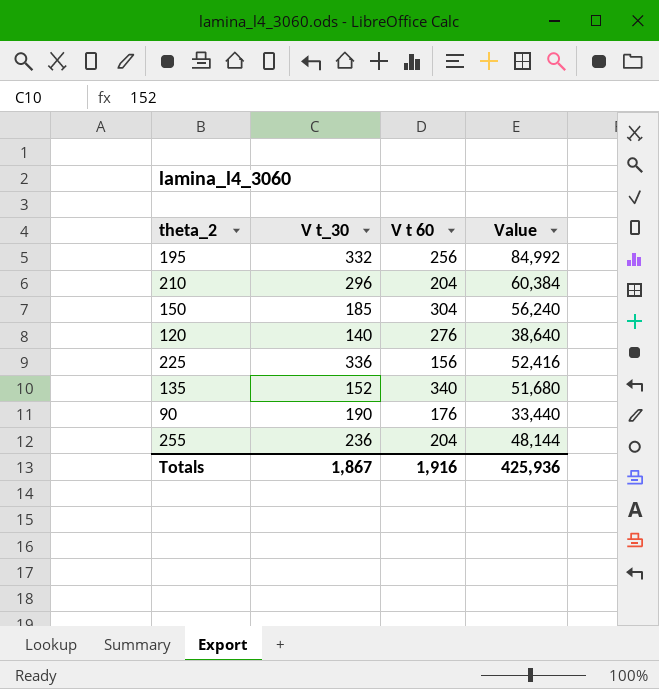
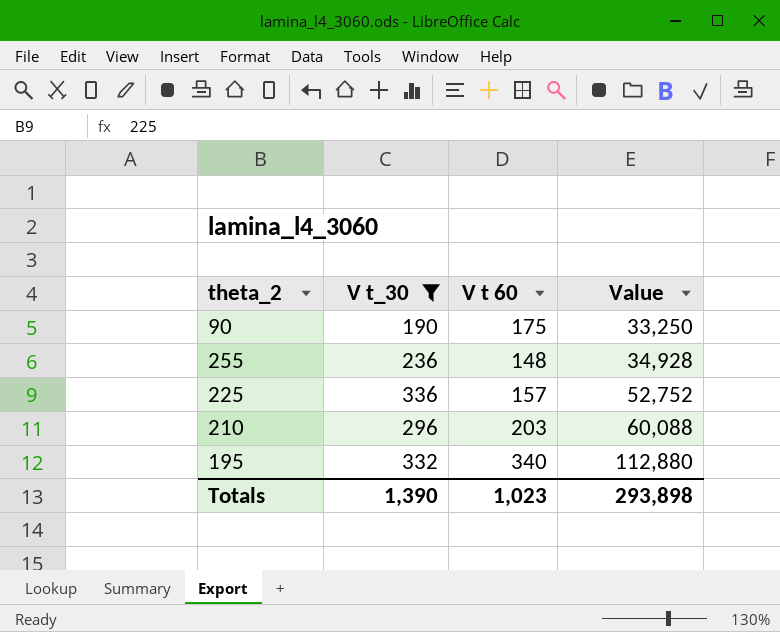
filter: none -> V t_30 >= 190
row order: none -> Value ascending
90 | V t 60: 176 -> 175
90 | Value: 33,440 -> 33,250
255 | V t 60: 204 -> 148
255 | Value: 48,144 -> 34,928
225 | V t 60: 156 -> 157
225 | Value: 52,416 -> 52,752
210 | V t 60: 204 -> 203
210 | Value: 60,384 -> 60,088
195 | V t 60: 256 -> 340
195 | Value: 84,992 -> 112,880
Totals | V t_30: 1,867 -> 1,390
Totals | V t 60: 1,916 -> 1,023
Totals | Value: 425,936 -> 293,898

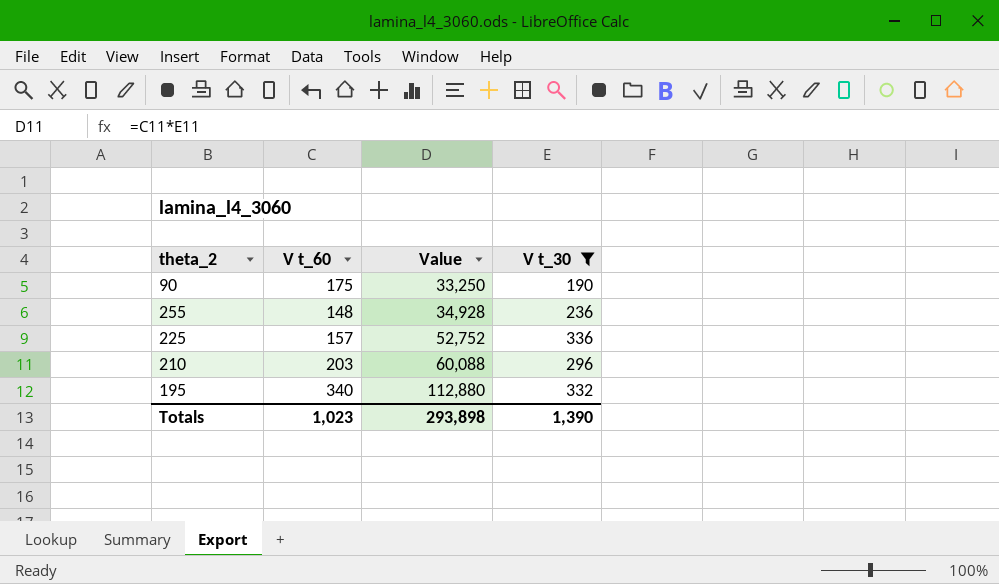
column name: V t 60 -> V t_60
column V t_30 | position: 2 -> 4

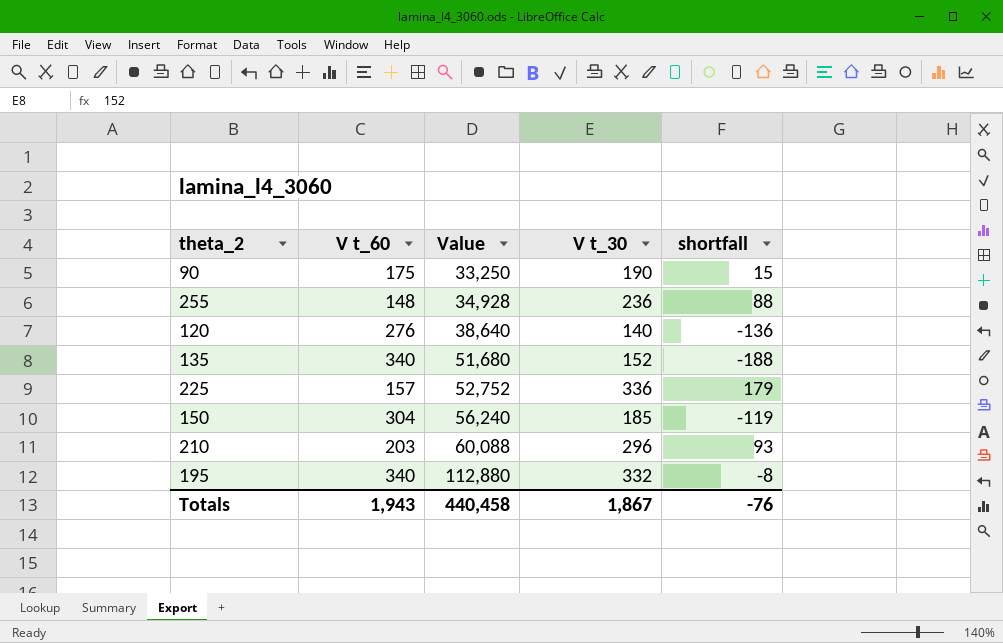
filter: V t_30 >= 190 -> none
column shortfall | formula: none -> [V t_30] - [V t_60]
Totals | V t_60: 1,023 -> 1,943
Totals | Value: 293,898 -> 440,458
Totals | V t_30: 1,390 -> 1,867

